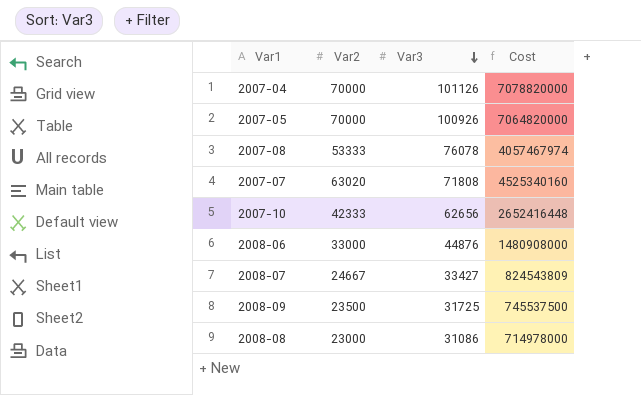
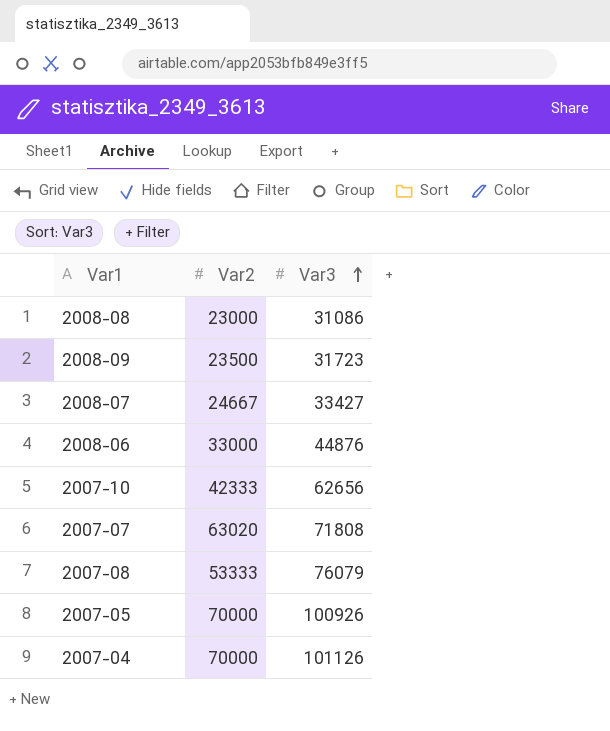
row order: Var3 descending -> Var3 ascending
column Cost | formula: [Var2] * [Var3] -> none
2008-09 | Var3: 31725 -> 31723
2007-08 | Var3: 76078 -> 76079

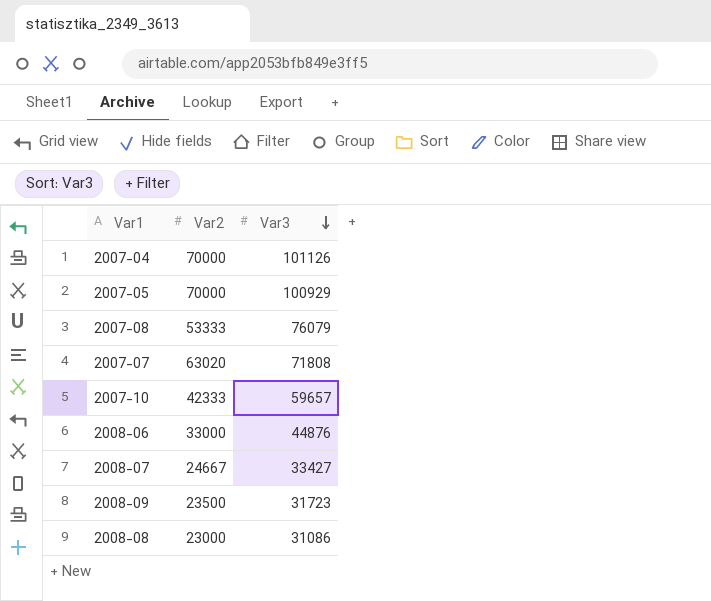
row order: Var3 ascending -> Var3 descending
2007-05 | Var3: 100926 -> 100929
2007-10 | Var3: 62656 -> 59657

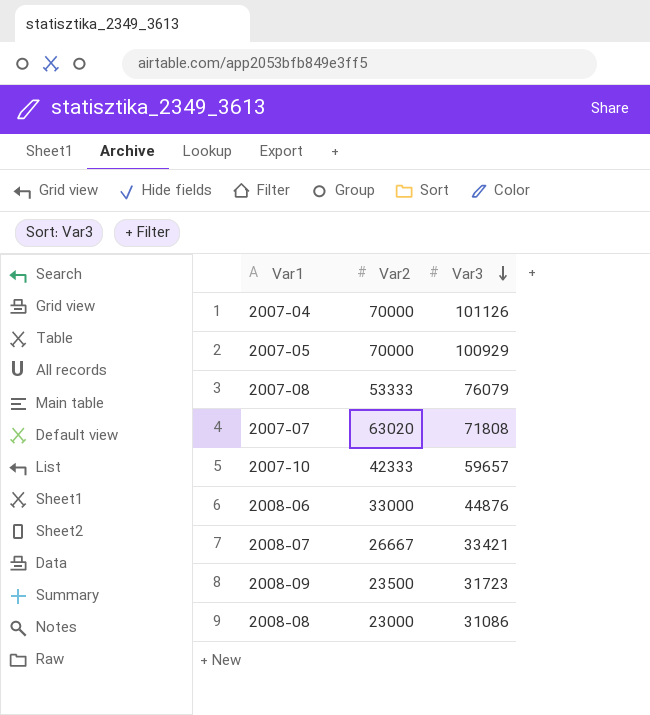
2008-07 | Var2: 24667 -> 26667
2008-07 | Var3: 33427 -> 33421

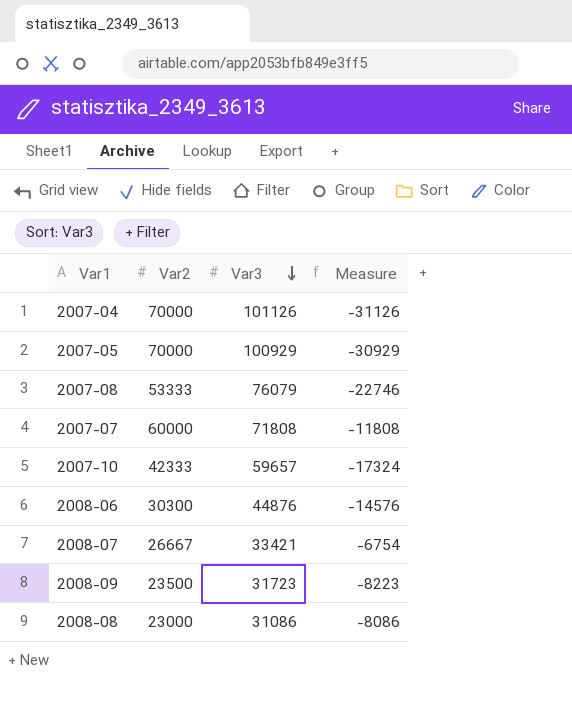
column Measure | formula: none -> [Var2] - [Var3]
2007-07 | Var2: 63020 -> 60000
2008-06 | Var2: 33000 -> 30300

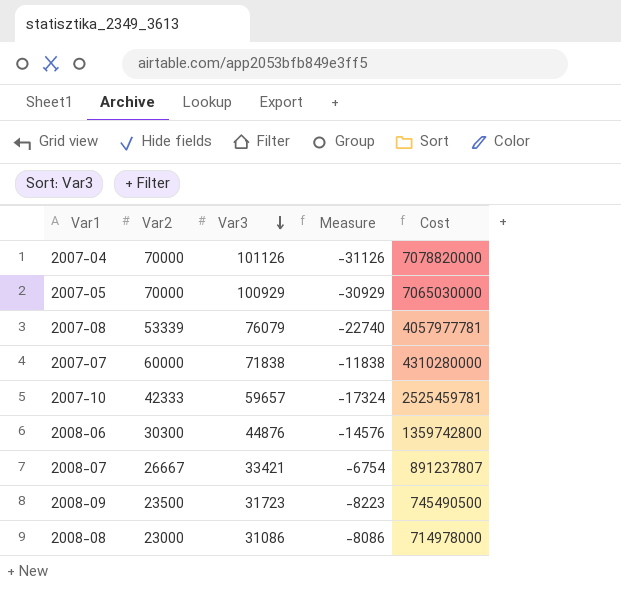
column Cost | formula: none -> [Var2] * [Var3]
2007-08 | Var2: 53333 -> 53339
2007-08 | Measure: -22746 -> -22740
2007-07 | Var3: 71808 -> 71838
2007-07 | Measure: -11808 -> -11838

